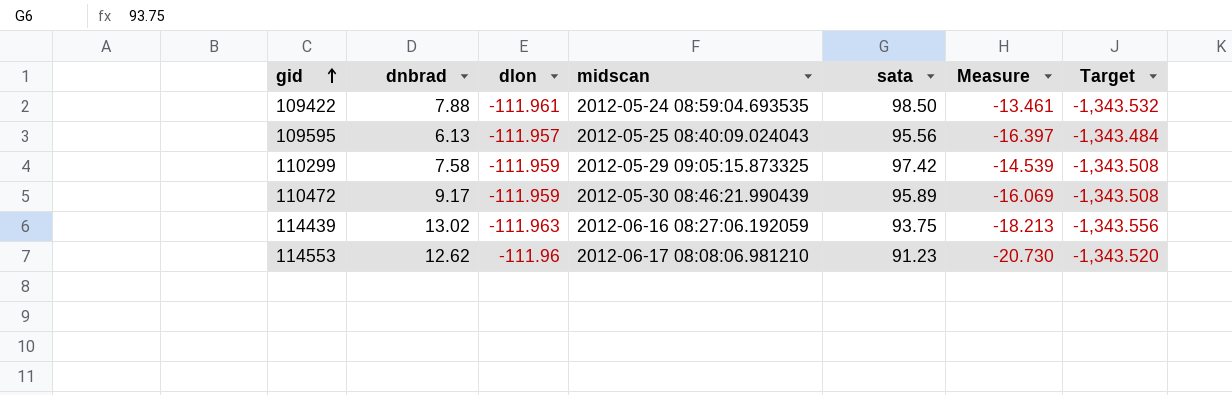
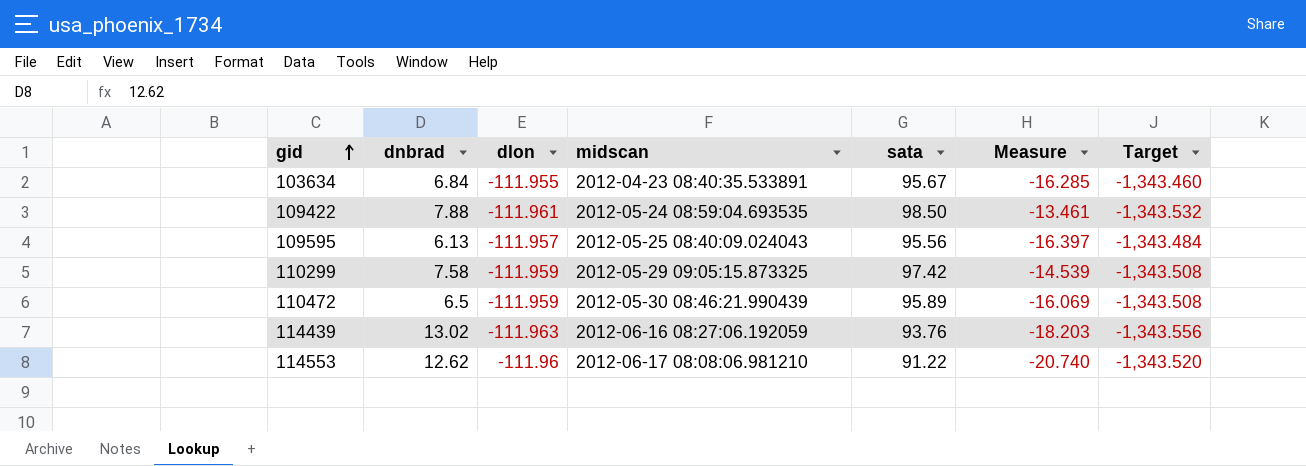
row 103634: none -> 6.84 | -111.955 | 2012-04-23 08:40:35.533891 | 95.67 | -16.285 | -1,343.460
110472 | dnbrad: 9.17 -> 6.5
114439 | sata: 93.75 -> 93.76
114439 | Measure: -18.213 -> -18.203
114553 | sata: 91.23 -> 91.22
114553 | Measure: -20.730 -> -20.740

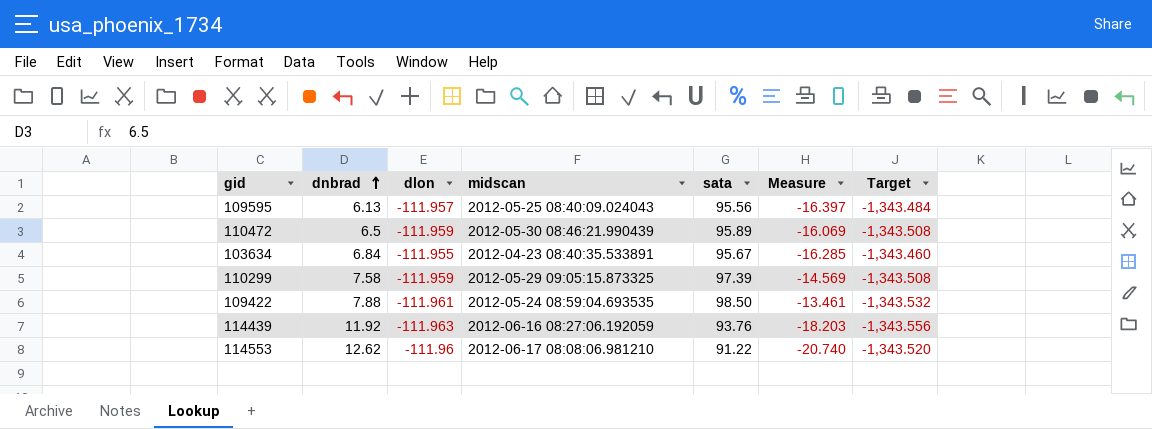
row order: gid ascending -> dnbrad ascending
110299 | sata: 97.42 -> 97.39
110299 | Measure: -14.539 -> -14.569
114439 | dnbrad: 13.02 -> 11.92

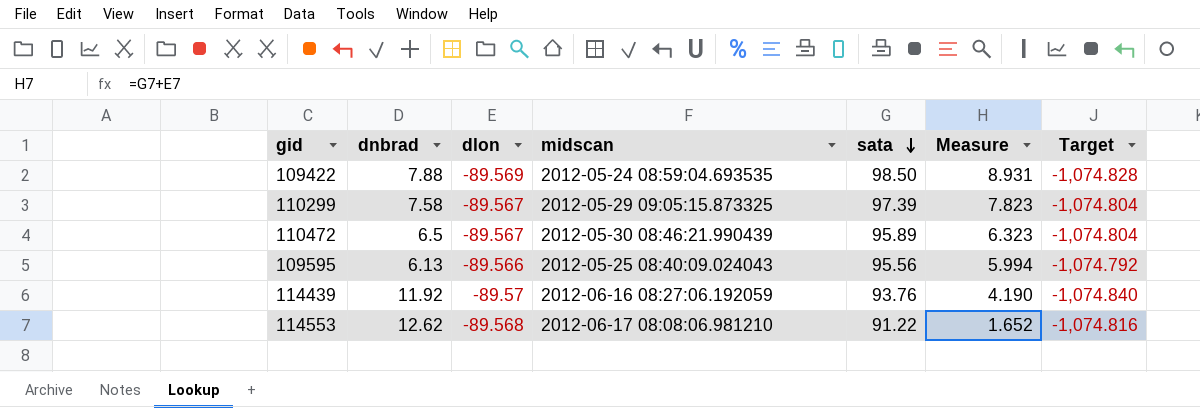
row order: dnbrad ascending -> sata descending
row 103634: 6.84 | -111.955 | 2012-04-23 08:40:35.533891 | 95.67 | -16.285 | -1,343.460 -> none
109422 | dlon: -111.961 -> -89.569
109422 | Measure: -13.461 -> 8.931
109422 | Target: -1,343.532 -> -1,074.828
110299 | dlon: -111.959 -> -89.567
110299 | Measure: -14.569 -> 7.823
110299 | Target: -1,343.508 -> -1,074.804
110472 | dlon: -111.959 -> -89.567
110472 | Measure: -16.069 -> 6.323
110472 | Target: -1,343.508 -> -1,074.804
109595 | dlon: -111.957 -> -89.566
109595 | Measure: -16.397 -> 5.994
109595 | Target: -1,343.484 -> -1,074.792
114439 | dlon: -111.963 -> -89.57
114439 | Measure: -18.203 -> 4.190
114439 | Target: -1,343.556 -> -1,074.840
114553 | dlon: -111.96 -> -89.568
114553 | Measure: -20.740 -> 1.652
114553 | Target: -1,343.520 -> -1,074.816

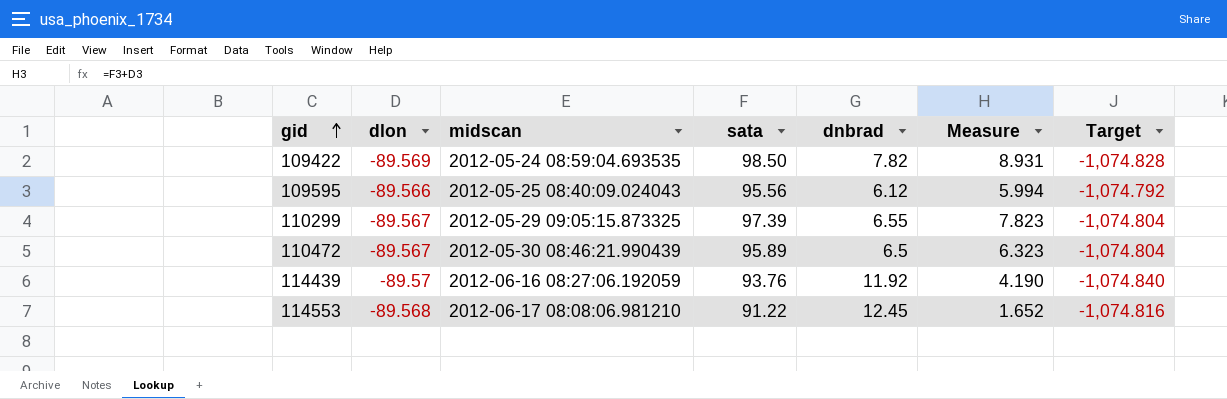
row order: sata descending -> gid ascending
column dnbrad | position: 2 -> 5
109422 | dnbrad: 7.88 -> 7.82
109595 | dnbrad: 6.13 -> 6.12
110299 | dnbrad: 7.58 -> 6.55
114553 | dnbrad: 12.62 -> 12.45

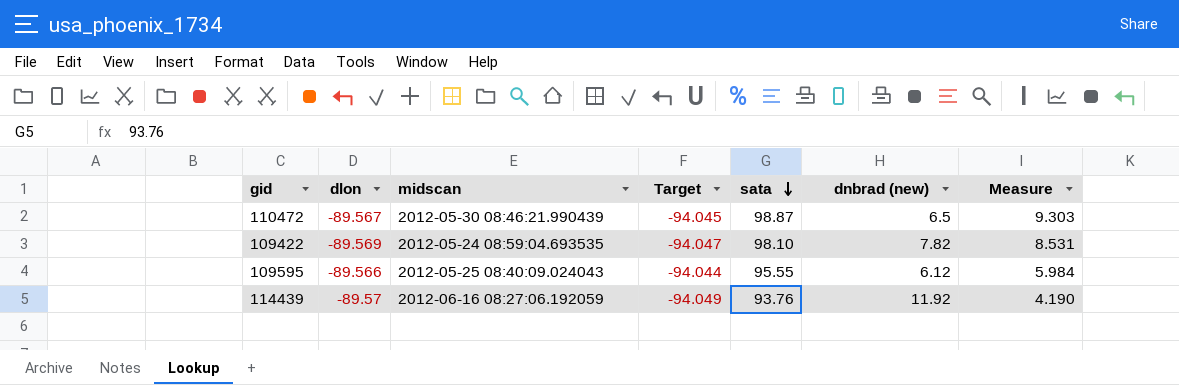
row order: gid ascending -> sata descending
column Target | formula: [dlon] * 12 -> [dlon] * 1.05
column Target | position: 7 -> 4
column name: dnbrad -> dnbrad (new)
row 110299: -89.567 | 2012-05-29 09:05:15.873325 | 97.39 | 6.55 | 7.823 | -1,074.804 -> none
row 114553: -89.568 | 2012-06-17 08:08:06.981210 | 91.22 | 12.45 | 1.652 | -1,074.816 -> none
110472 | sata: 95.89 -> 98.87
110472 | Measure: 6.323 -> 9.303
109422 | sata: 98.50 -> 98.10
109422 | Measure: 8.931 -> 8.531
109595 | sata: 95.56 -> 95.55
109595 | Measure: 5.994 -> 5.984

